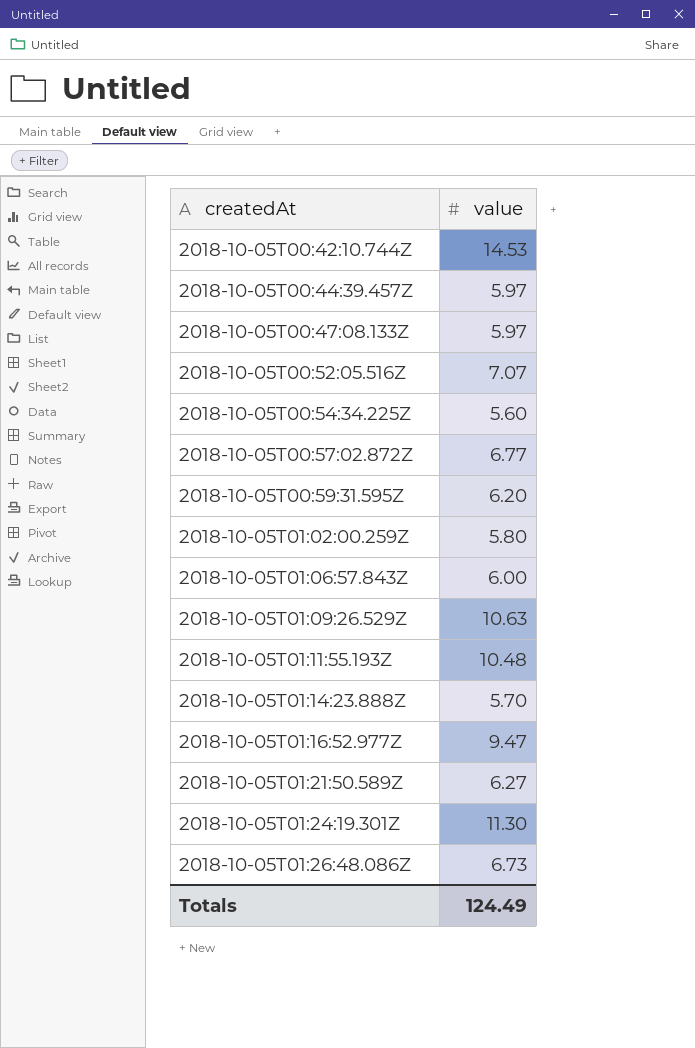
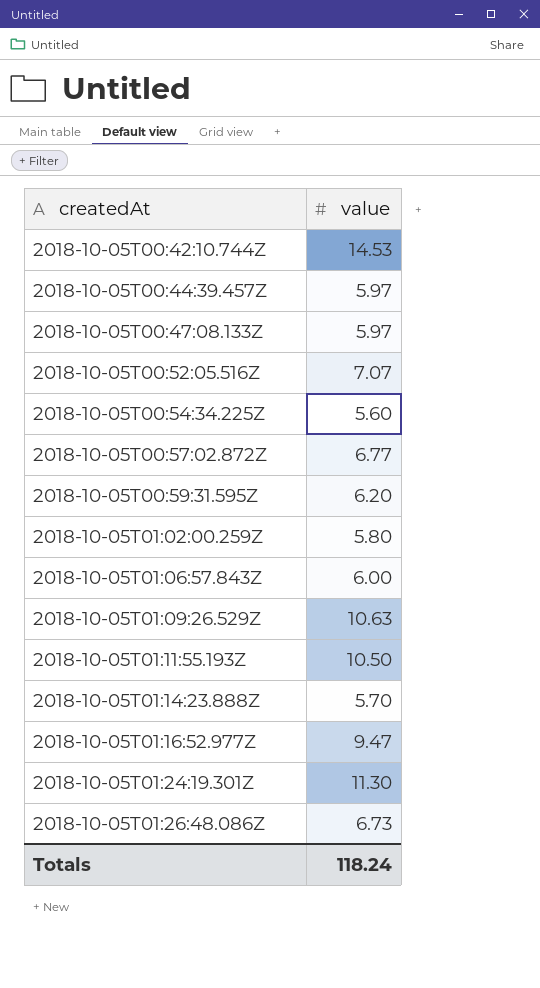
row 2018-10-05T01:21:50.589Z: 6.27 -> none
2018-10-05T01:11:55.193Z | value: 10.48 -> 10.50
Totals | value: 124.49 -> 118.24

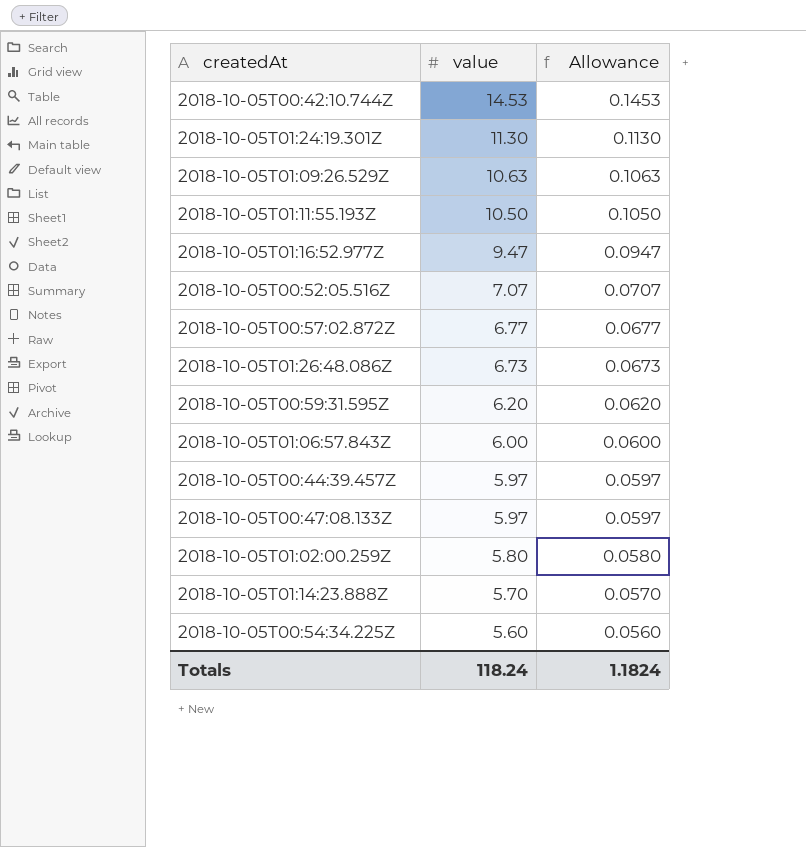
row order: createdAt ascending -> value descending
column Allowance | formula: none -> [value] * 0.01

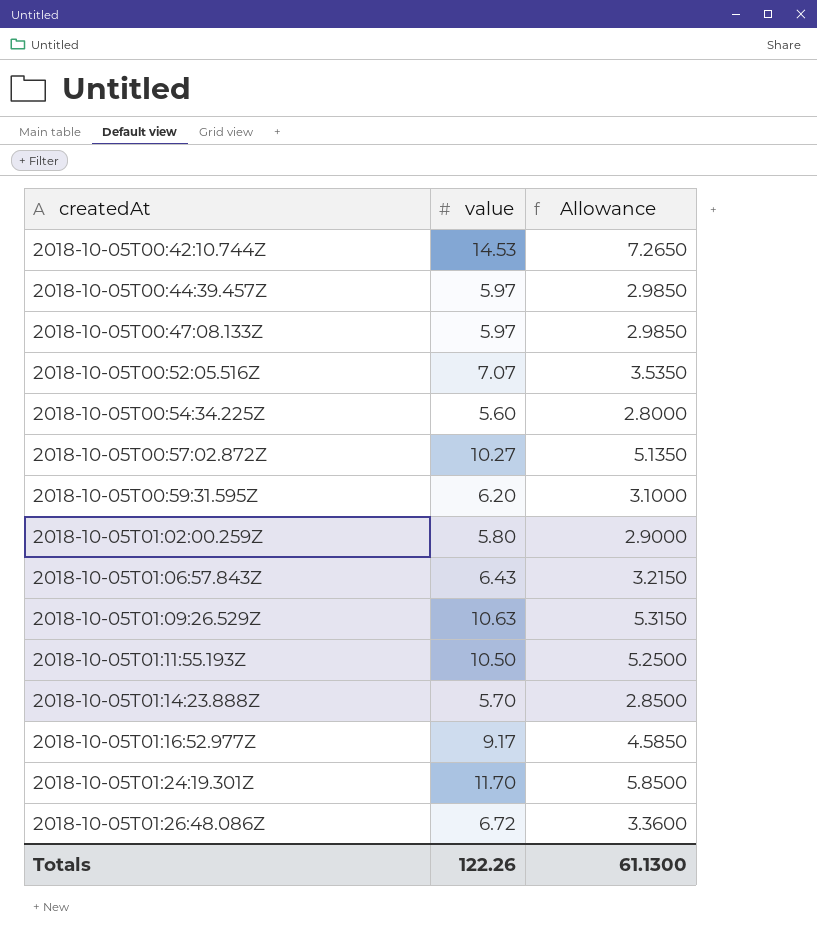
row order: value descending -> createdAt ascending
column Allowance | formula: [value] * 0.01 -> [value] * 0.5
2018-10-05T00:57:02.872Z | value: 6.77 -> 10.27
2018-10-05T01:06:57.843Z | value: 6.00 -> 6.43
2018-10-05T01:16:52.977Z | value: 9.47 -> 9.17
2018-10-05T01:24:19.301Z | value: 11.30 -> 11.70
2018-10-05T01:26:48.086Z | value: 6.73 -> 6.72
Totals | value: 118.24 -> 122.26
Totals | Allowance: 1.1824 -> 61.1300

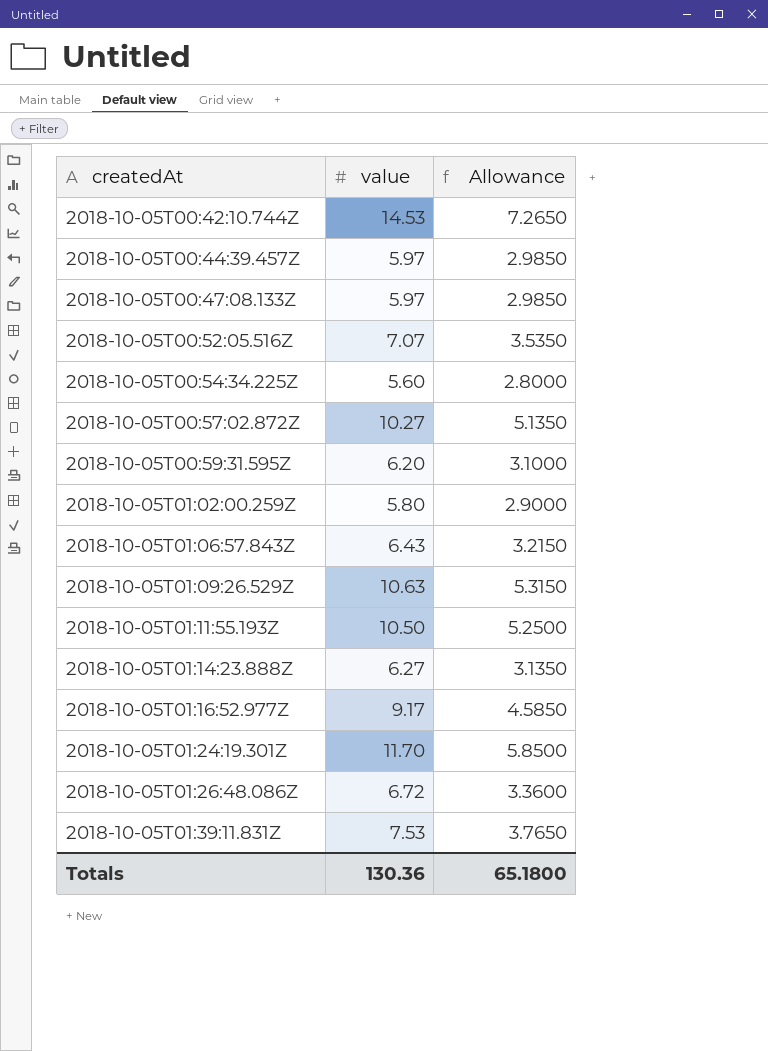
2018-10-05T01:14:23.888Z | value: 5.70 -> 6.27
2018-10-05T01:14:23.888Z | Allowance: 2.8500 -> 3.1350
row 2018-10-05T01:39:11.831Z: none -> 7.53 | 3.7650
Totals | value: 122.26 -> 130.36
Totals | Allowance: 61.1300 -> 65.1800

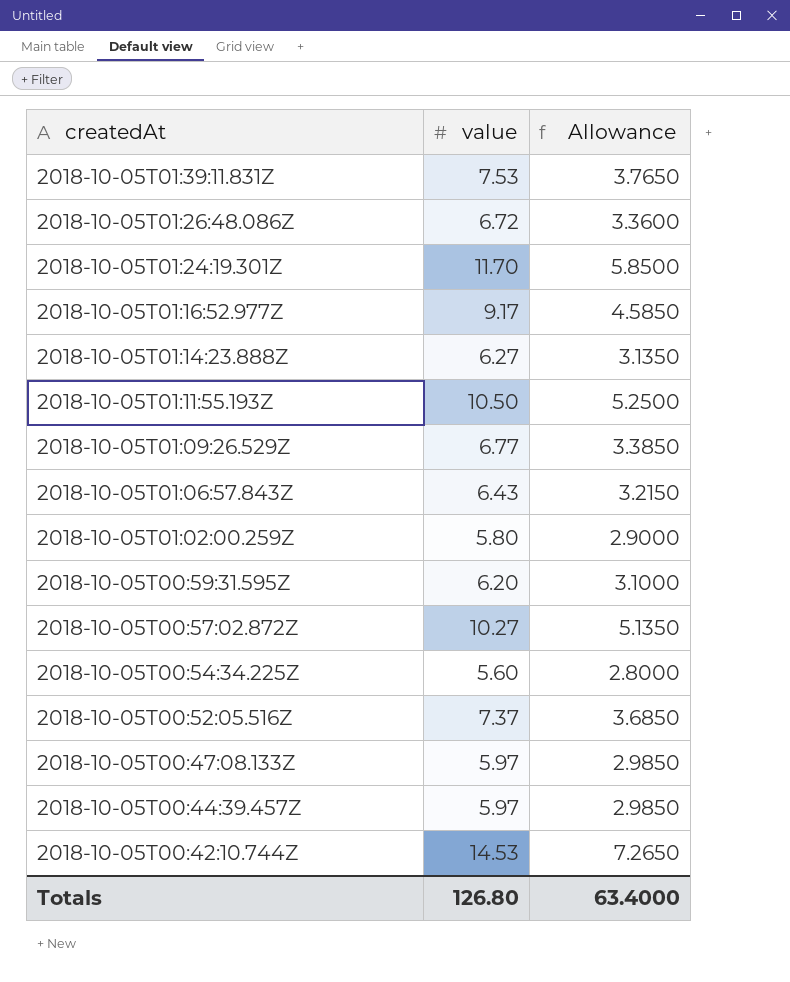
row order: createdAt ascending -> createdAt descending
2018-10-05T01:09:26.529Z | value: 10.63 -> 6.77
2018-10-05T01:09:26.529Z | Allowance: 5.3150 -> 3.3850
2018-10-05T00:52:05.516Z | value: 7.07 -> 7.37
2018-10-05T00:52:05.516Z | Allowance: 3.5350 -> 3.6850
Totals | value: 130.36 -> 126.80
Totals | Allowance: 65.1800 -> 63.4000

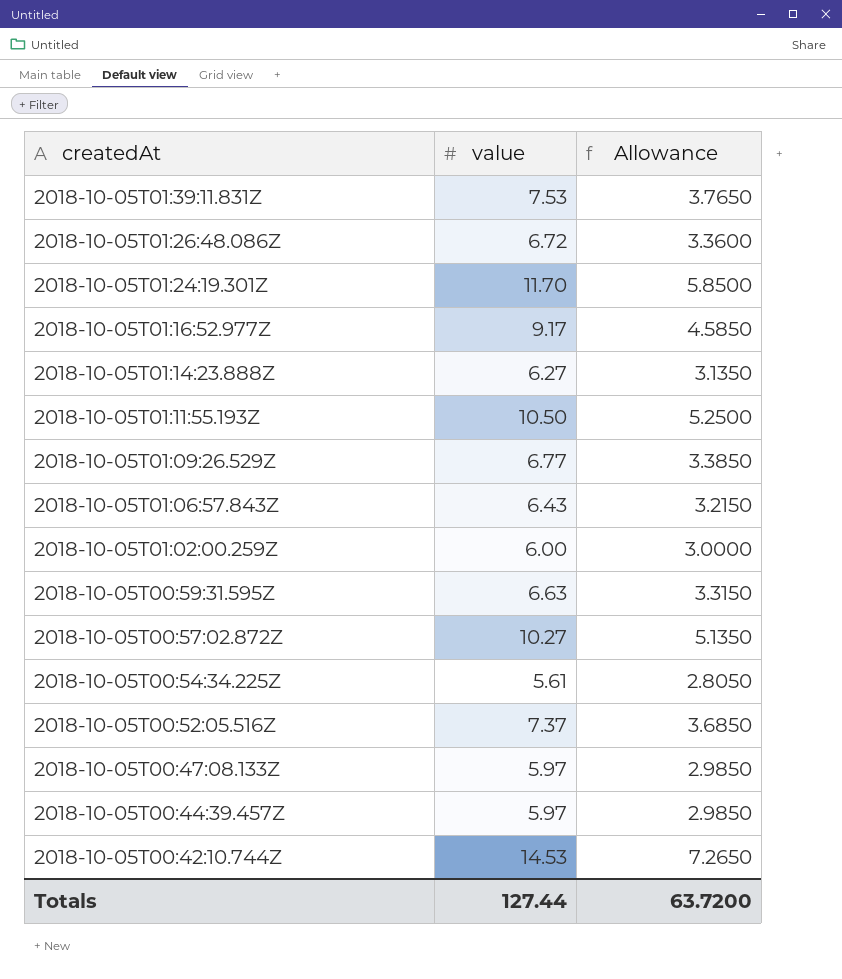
2018-10-05T01:02:00.259Z | value: 5.80 -> 6.00
2018-10-05T01:02:00.259Z | Allowance: 2.9000 -> 3.0000
2018-10-05T00:59:31.595Z | value: 6.20 -> 6.63
2018-10-05T00:59:31.595Z | Allowance: 3.1000 -> 3.3150
2018-10-05T00:54:34.225Z | value: 5.60 -> 5.61
2018-10-05T00:54:34.225Z | Allowance: 2.8000 -> 2.8050
Totals | value: 126.80 -> 127.44
Totals | Allowance: 63.4000 -> 63.7200

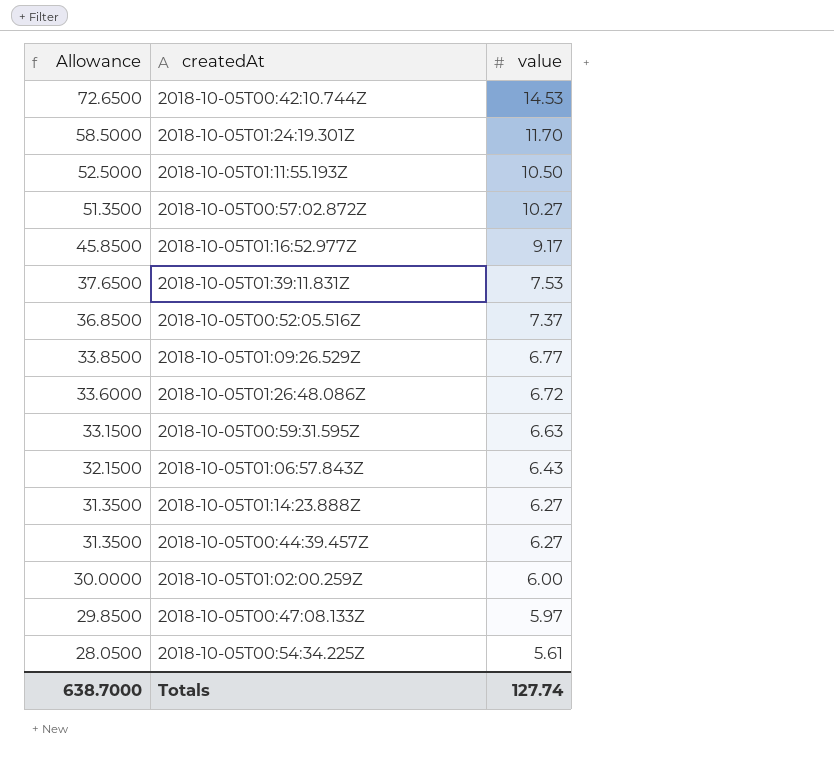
row order: createdAt descending -> Allowance descending
column Allowance | formula: [value] * 0.5 -> [value] * 5
column Allowance | position: 3 -> 1
2018-10-05T00:44:39.457Z | value: 5.97 -> 6.27
Totals | Allowance: 63.7200 -> 638.7000
Totals | value: 127.44 -> 127.74

